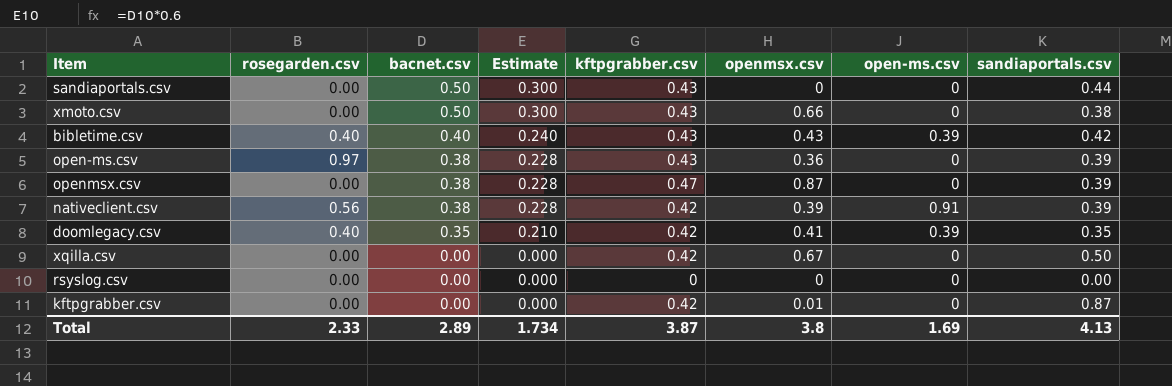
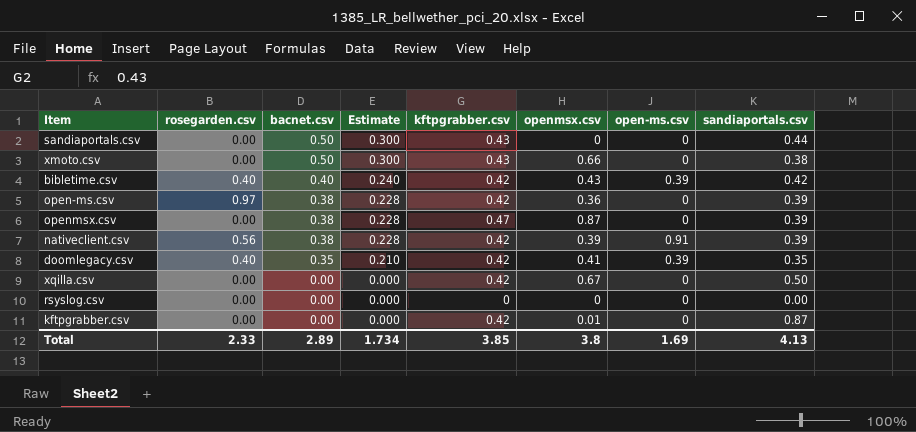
bibletime.csv | kftpgrabber.csv: 0.43 -> 0.42
open-ms.csv | kftpgrabber.csv: 0.43 -> 0.42
Total | kftpgrabber.csv: 3.87 -> 3.85

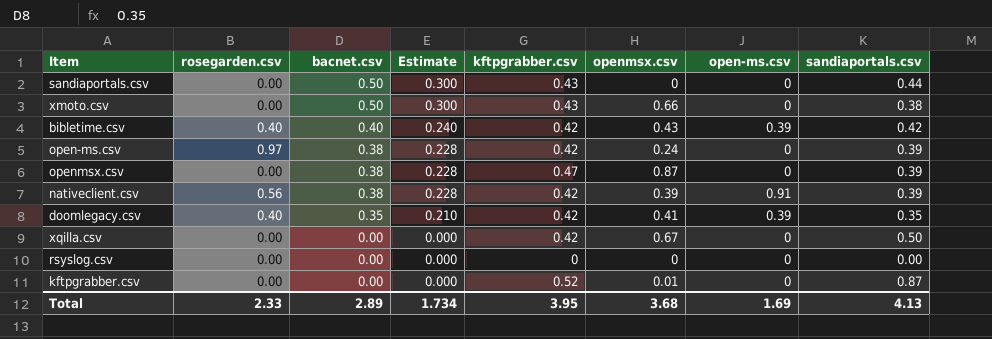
open-ms.csv | openmsx.csv: 0.36 -> 0.24
kftpgrabber.csv | kftpgrabber.csv: 0.42 -> 0.52
Total | kftpgrabber.csv: 3.85 -> 3.95
Total | openmsx.csv: 3.8 -> 3.68

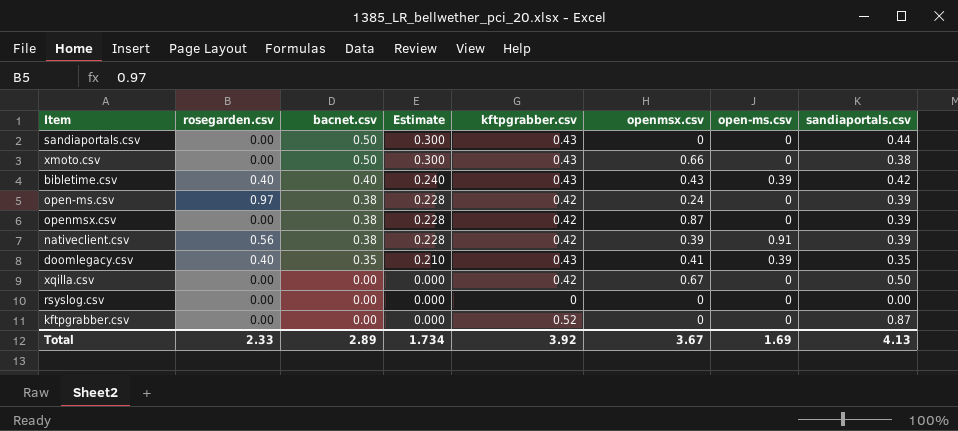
bibletime.csv | kftpgrabber.csv: 0.42 -> 0.43
openmsx.csv | kftpgrabber.csv: 0.47 -> 0.42
doomlegacy.csv | kftpgrabber.csv: 0.42 -> 0.43
kftpgrabber.csv | openmsx.csv: 0.01 -> 0
Total | kftpgrabber.csv: 3.95 -> 3.92
Total | openmsx.csv: 3.68 -> 3.67

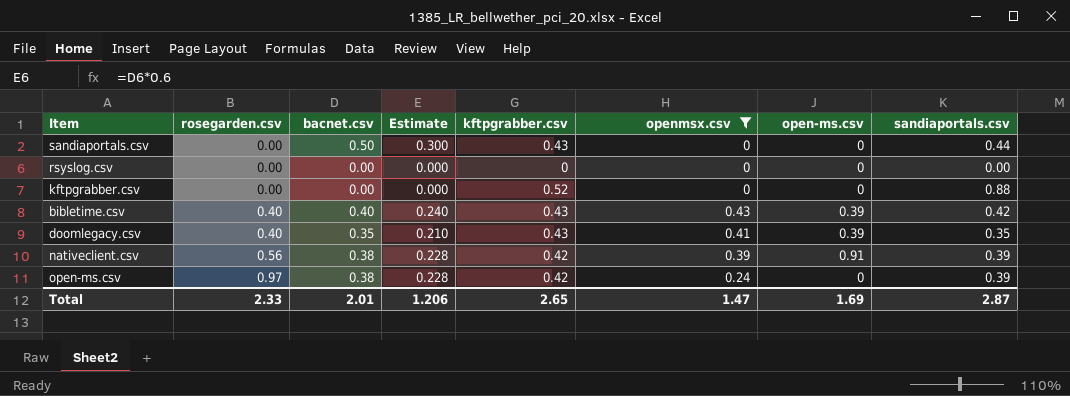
filter: none -> openmsx.csv <= 0.43
row order: bacnet.csv descending -> rosegarden.csv ascending
kftpgrabber.csv | sandiaportals.csv: 0.87 -> 0.88
Total | bacnet.csv: 2.89 -> 2.01
Total | Estimate: 1.734 -> 1.206
Total | kftpgrabber.csv: 3.92 -> 2.65
Total | openmsx.csv: 3.67 -> 1.47
Total | sandiaportals.csv: 4.13 -> 2.87

